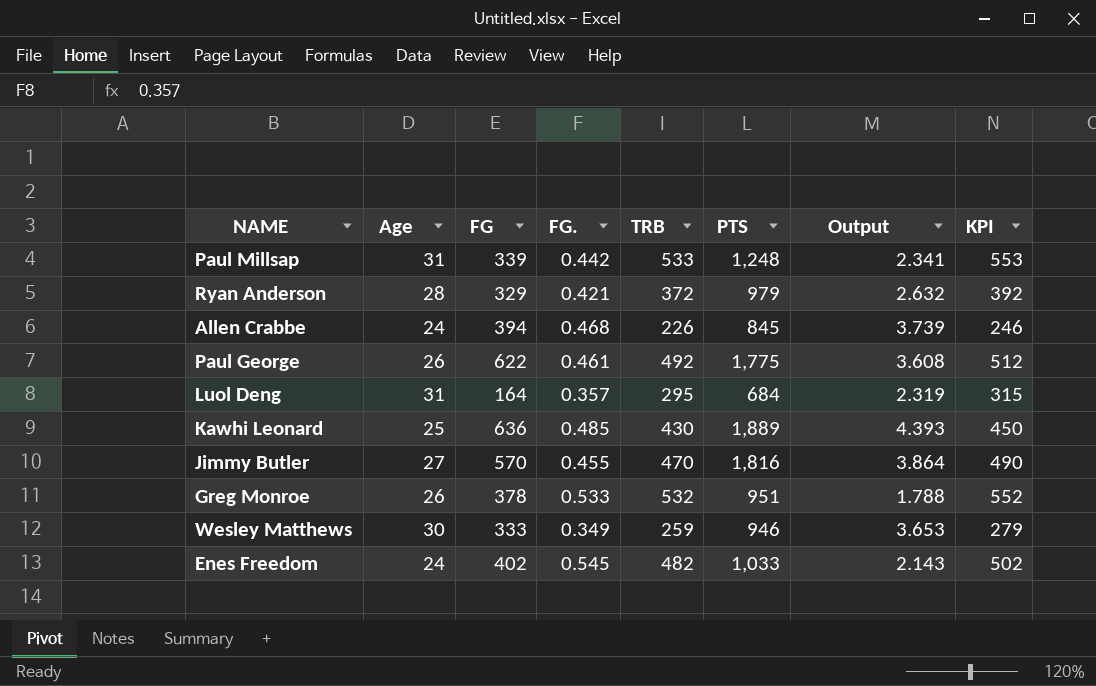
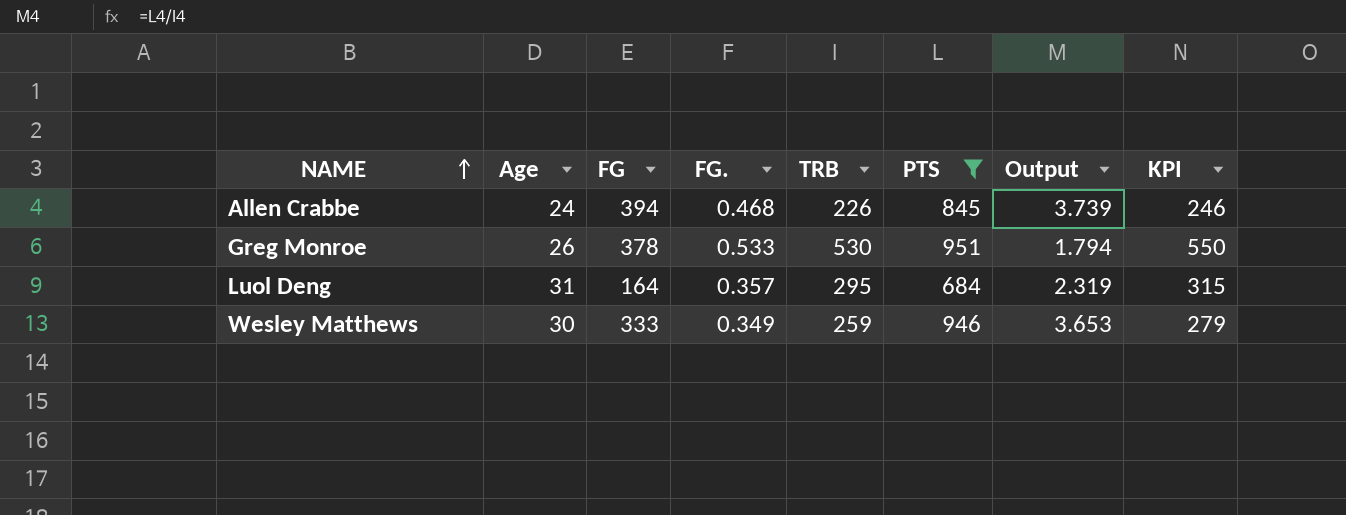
filter: none -> PTS <= 951
row order: none -> NAME ascending
Greg Monroe | TRB: 532 -> 530
Greg Monroe | Output: 1.788 -> 1.794
Greg Monroe | KPI: 552 -> 550

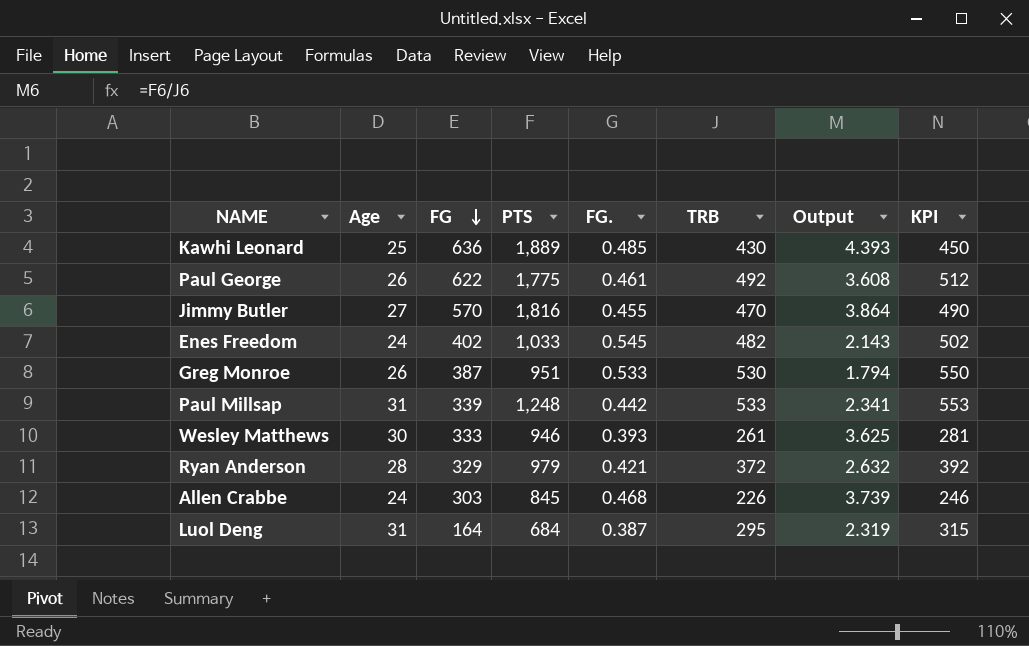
filter: PTS <= 951 -> none
row order: NAME ascending -> FG descending
column PTS | position: 6 -> 4
Greg Monroe | FG: 378 -> 387
Wesley Matthews | FG.: 0.349 -> 0.393
Wesley Matthews | TRB: 259 -> 261
Wesley Matthews | Output: 3.653 -> 3.625
Wesley Matthews | KPI: 279 -> 281
Allen Crabbe | FG: 394 -> 303
Luol Deng | FG.: 0.357 -> 0.387

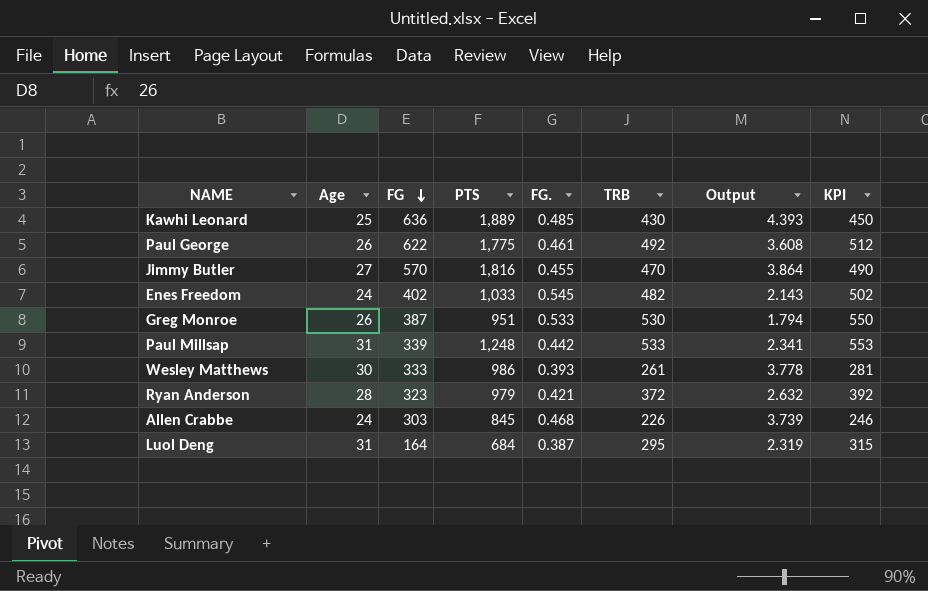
Wesley Matthews | PTS: 946 -> 986
Wesley Matthews | Output: 3.625 -> 3.778
Ryan Anderson | FG: 329 -> 323

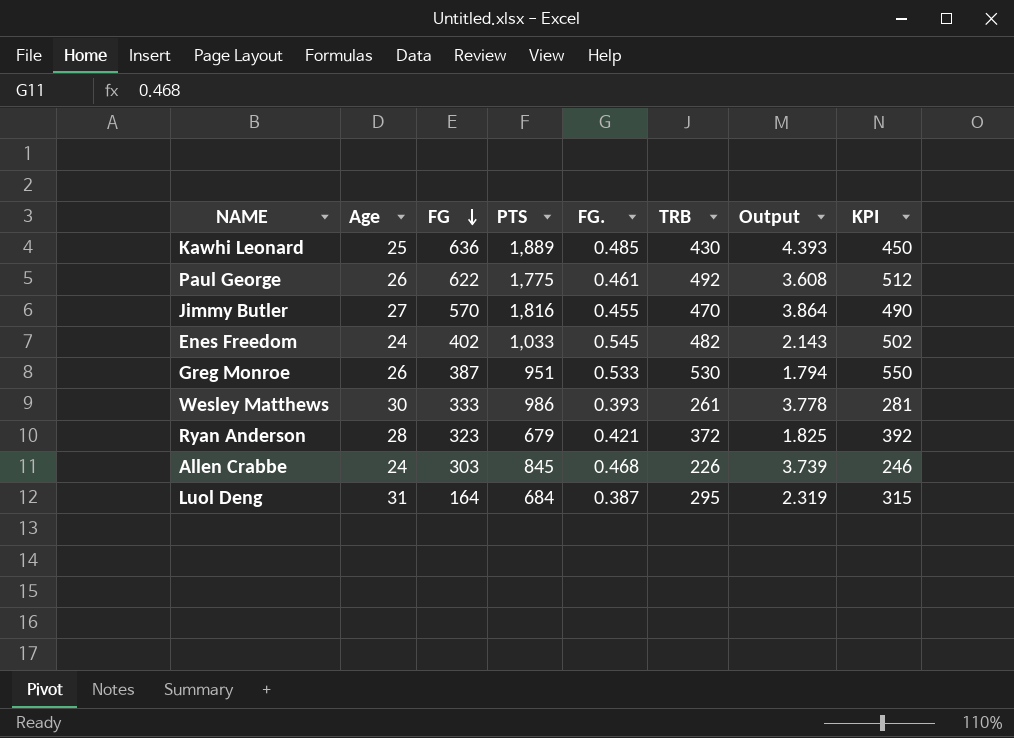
row Paul Millsap: 31 | 339 | 1,248 | 0.442 | 533 | 2.341 | 553 -> none
Ryan Anderson | PTS: 979 -> 679
Ryan Anderson | Output: 2.632 -> 1.825

